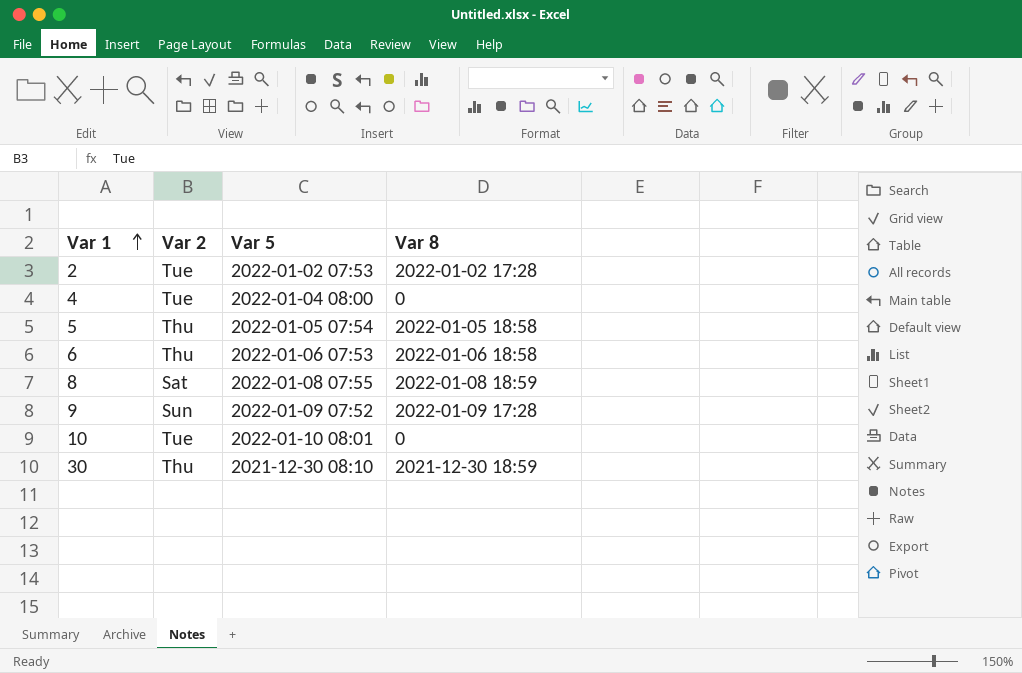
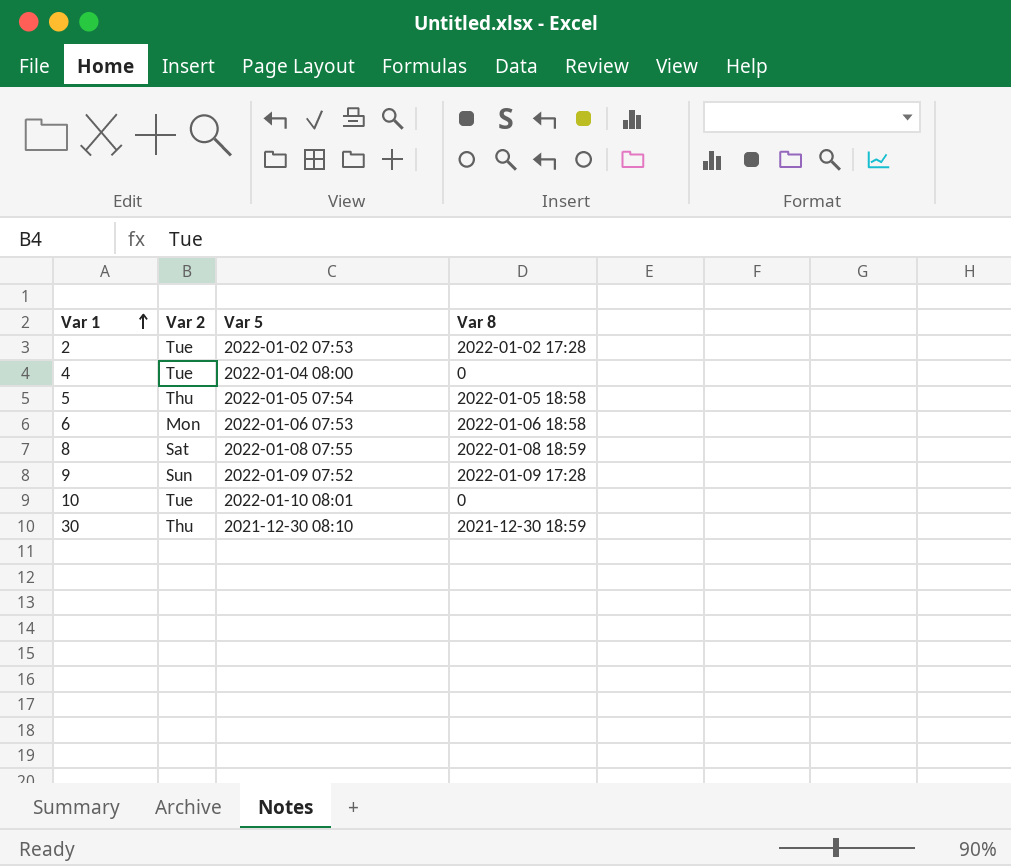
6 | Var 2: Thu -> Mon

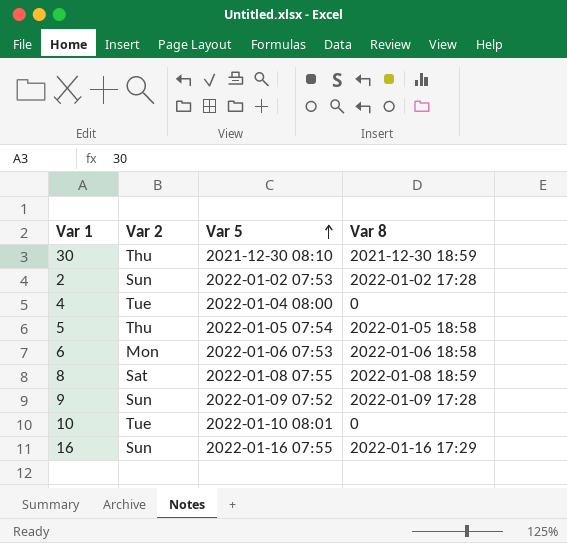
row order: Var 1 ascending -> Var 5 ascending
2 | Var 2: Tue -> Sun
row 16: none -> Sun | 2022-01-16 07:55 | 2022-01-16 17:29

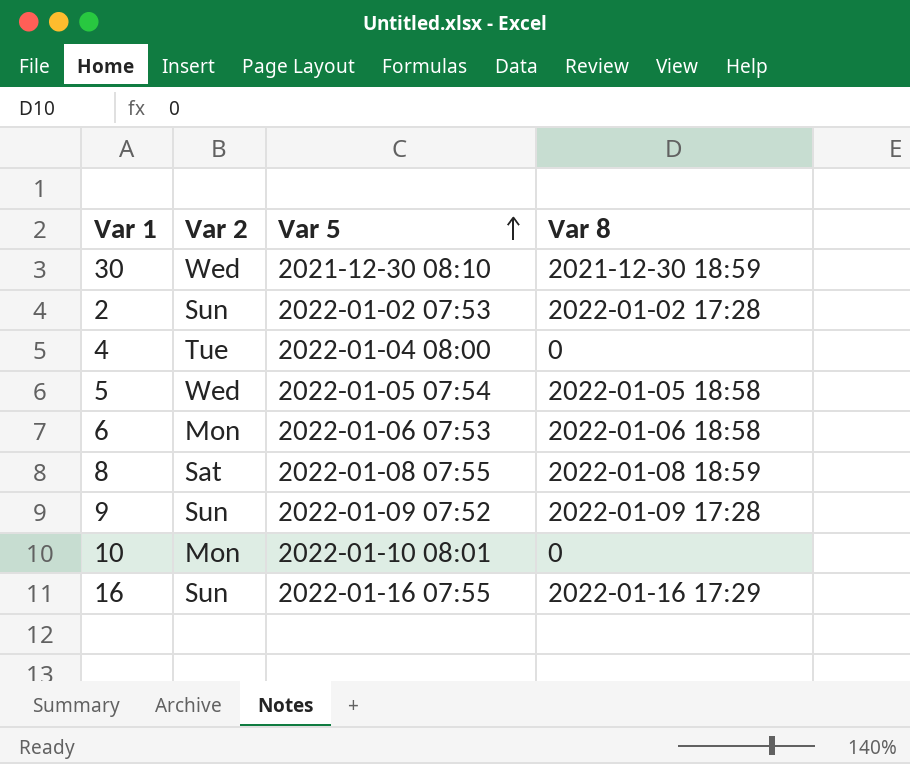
30 | Var 2: Thu -> Wed
5 | Var 2: Thu -> Wed
10 | Var 2: Tue -> Mon

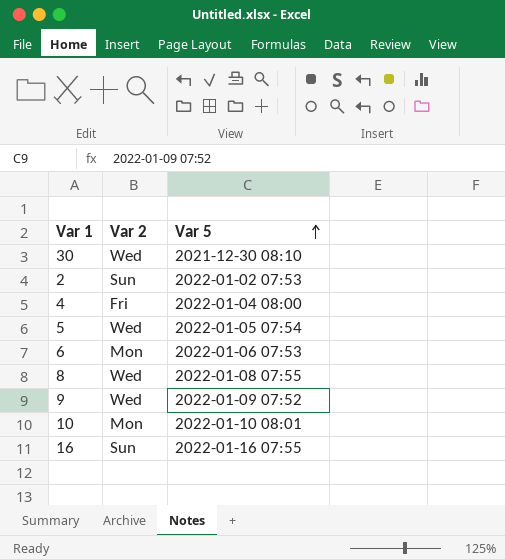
column Var 8 | position: 4 -> none
4 | Var 2: Tue -> Fri
8 | Var 2: Sat -> Wed
9 | Var 2: Sun -> Wed

